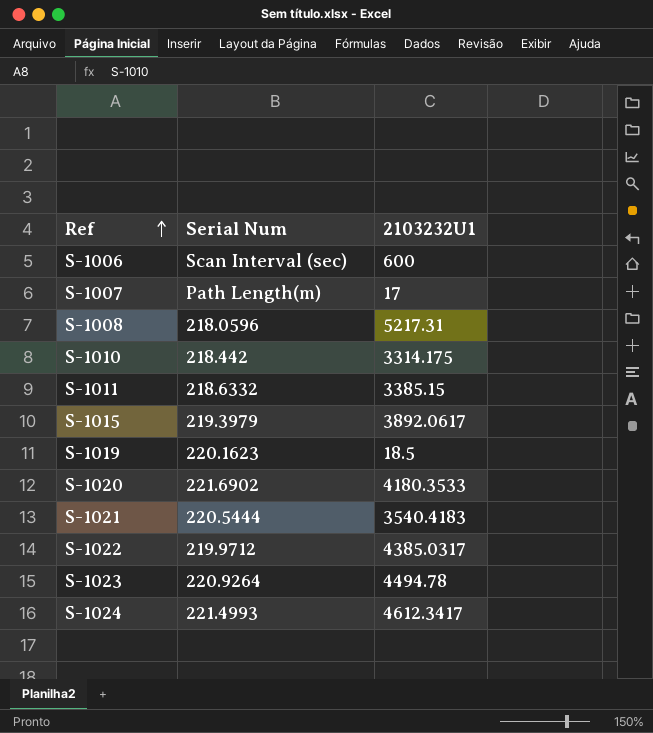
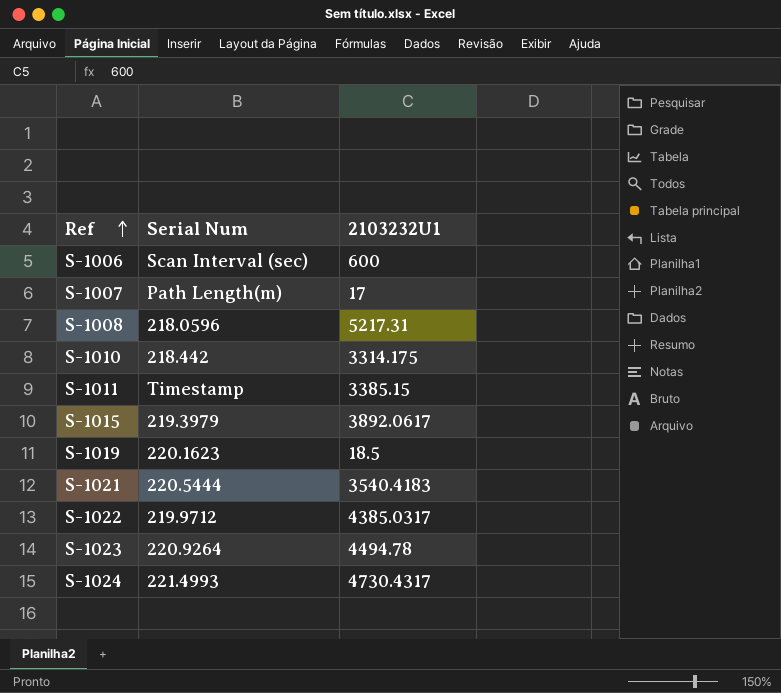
row S-1020: 221.6902 | 4180.3533 -> none
S-1011 | Serial Num: 218.6332 -> Timestamp
S-1024 | 2103232U1: 4612.3417 -> 4730.4317

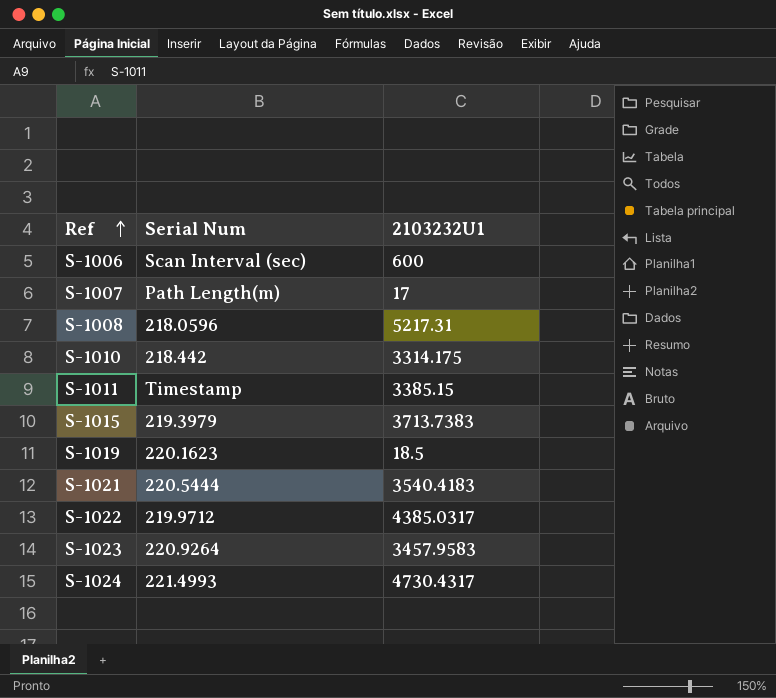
S-1015 | 2103232U1: 3892.0617 -> 3713.7383
S-1023 | 2103232U1: 4494.78 -> 3457.9583

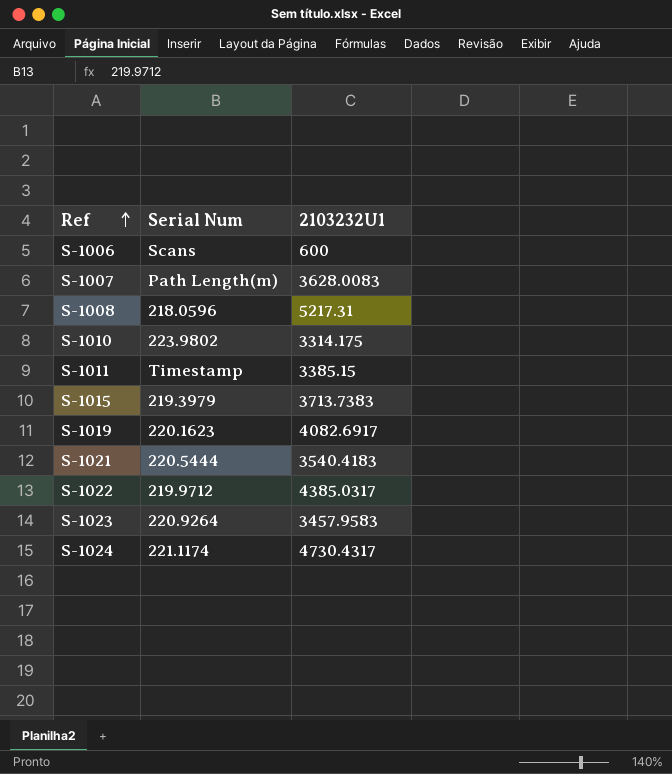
S-1006 | Serial Num: Scan Interval (sec) -> Scans
S-1007 | 2103232U1: 17 -> 3628.0083
S-1010 | Serial Num: 218.442 -> 223.9802
S-1019 | 2103232U1: 18.5 -> 4082.6917
S-1024 | Serial Num: 221.4993 -> 221.1174

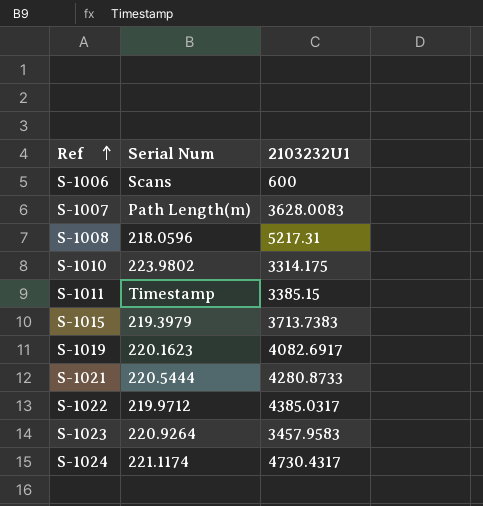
S-1021 | 2103232U1: 3540.4183 -> 4280.8733

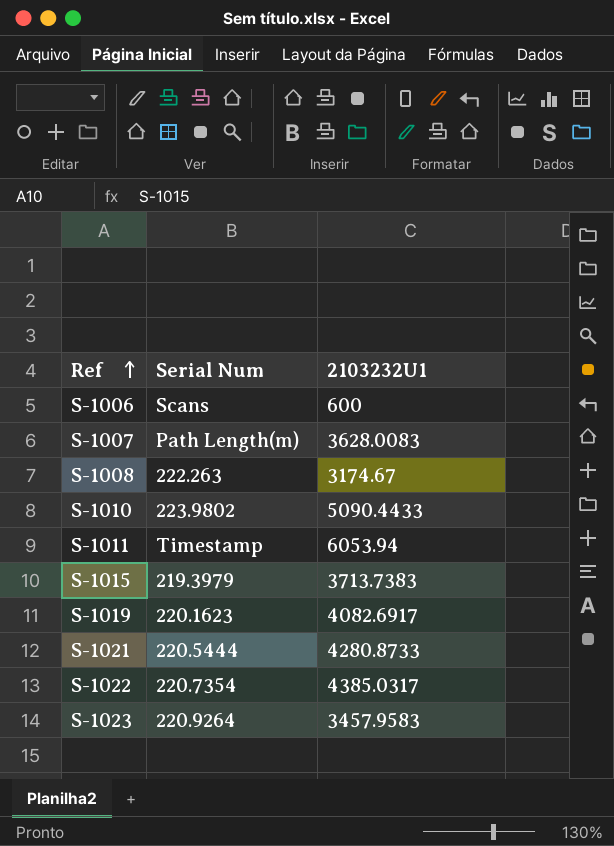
row S-1024: 221.1174 | 4730.4317 -> none
S-1008 | Serial Num: 218.0596 -> 222.263
S-1008 | 2103232U1: 5217.31 -> 3174.67
S-1010 | 2103232U1: 3314.175 -> 5090.4433
S-1011 | 2103232U1: 3385.15 -> 6053.94
S-1022 | Serial Num: 219.9712 -> 220.7354

